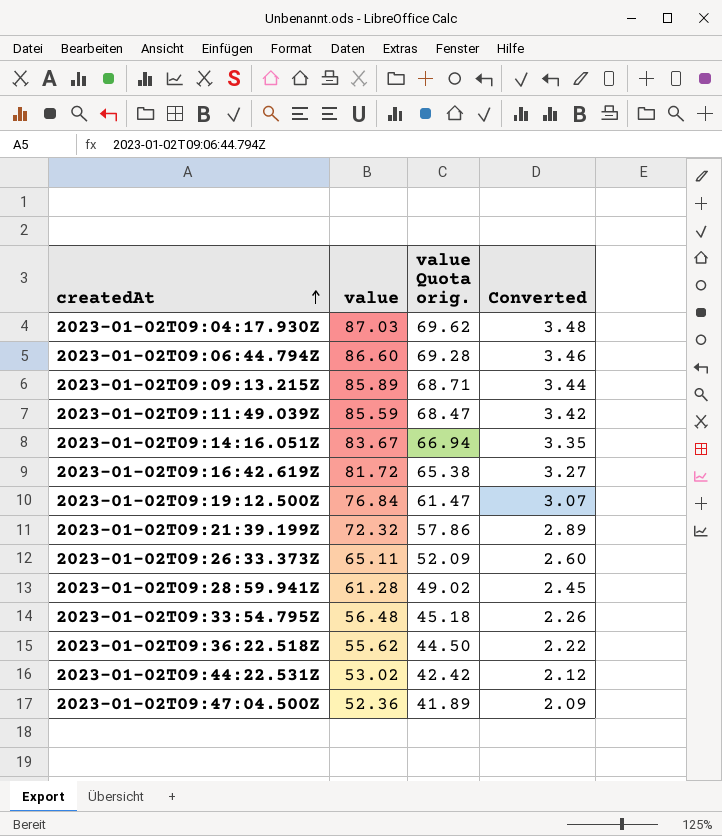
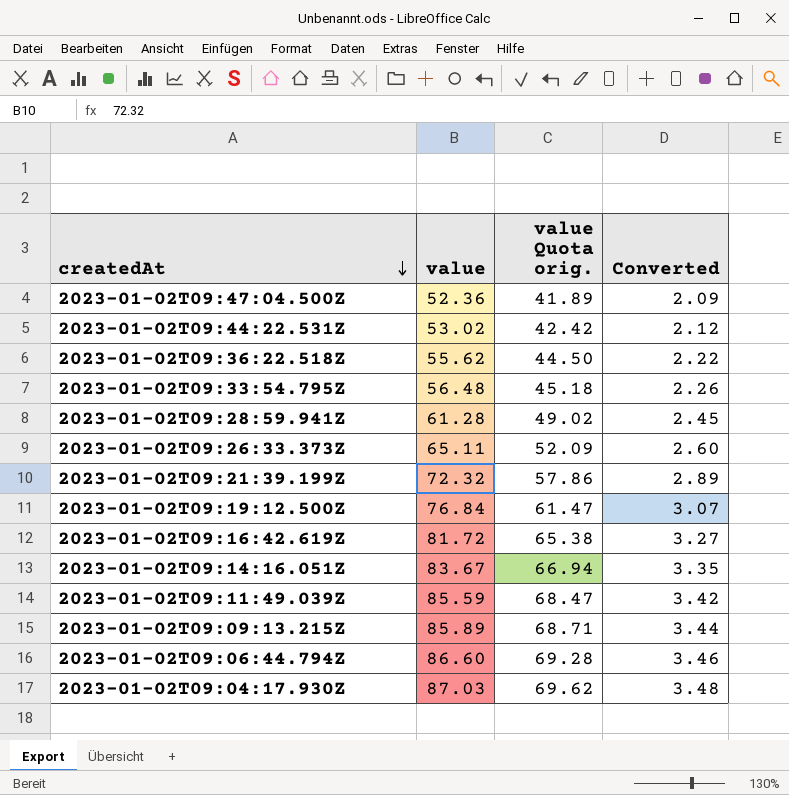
row order: createdAt ascending -> createdAt descending

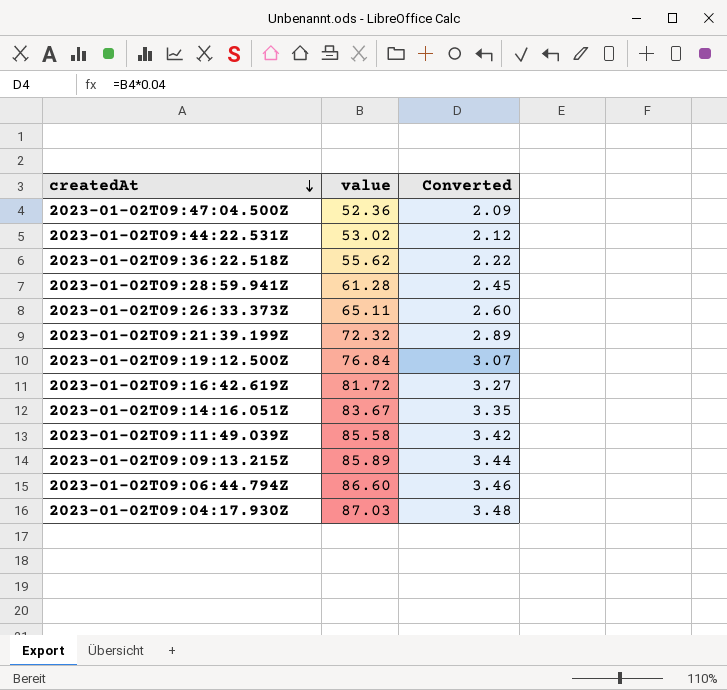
column value Quota orig. | formula: [value] * 0.8 -> none
row 2023-01-02T09:33:54.795Z: 56.48 | 45.18 | 2.26 -> none
2023-01-02T09:11:49.039Z | value: 85.59 -> 85.58

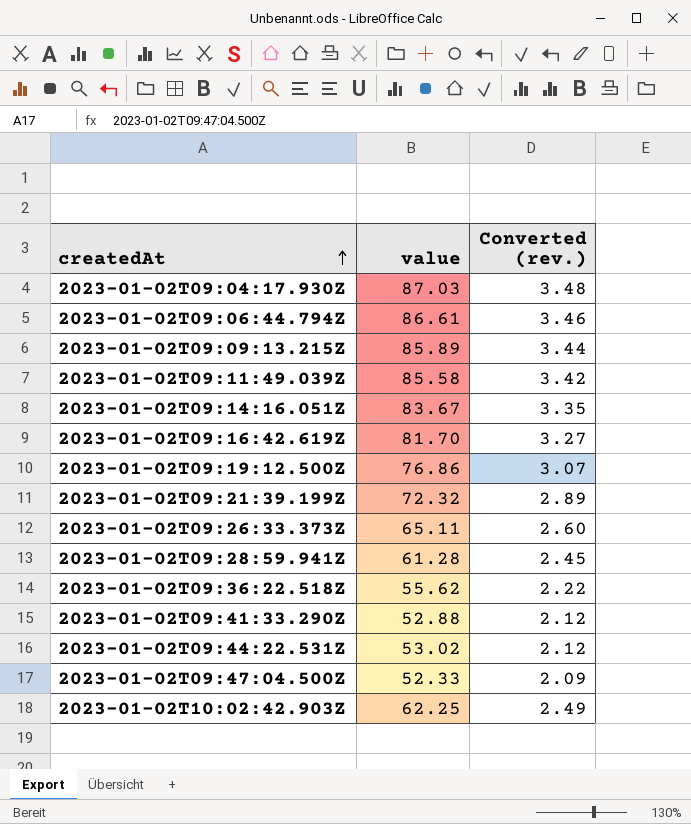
row order: createdAt descending -> createdAt ascending
column name: Converted -> Converted (rev.)
2023-01-02T09:06:44.794Z | value: 86.60 -> 86.61
2023-01-02T09:16:42.619Z | value: 81.72 -> 81.70
2023-01-02T09:19:12.500Z | value: 76.84 -> 76.86
row 2023-01-02T09:41:33.290Z: none -> 52.88 | 2.12
2023-01-02T09:47:04.500Z | value: 52.36 -> 52.33
row 2023-01-02T10:02:42.903Z: none -> 62.25 | 2.49

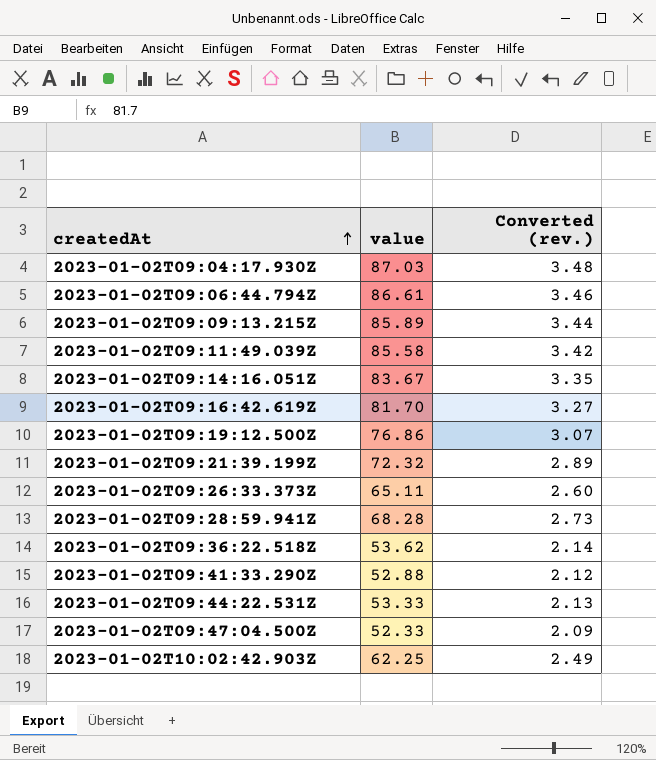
2023-01-02T09:28:59.941Z | value: 61.28 -> 68.28
2023-01-02T09:28:59.941Z | Converted (rev.): 2.45 -> 2.73
2023-01-02T09:36:22.518Z | value: 55.62 -> 53.62
2023-01-02T09:36:22.518Z | Converted (rev.): 2.22 -> 2.14
2023-01-02T09:44:22.531Z | value: 53.02 -> 53.33
2023-01-02T09:44:22.531Z | Converted (rev.): 2.12 -> 2.13

